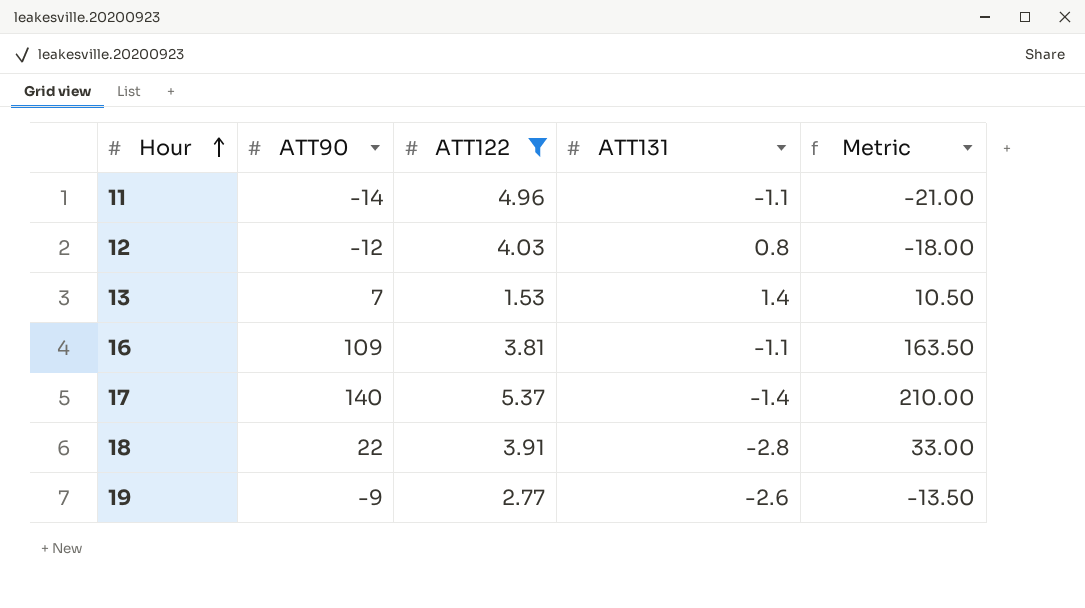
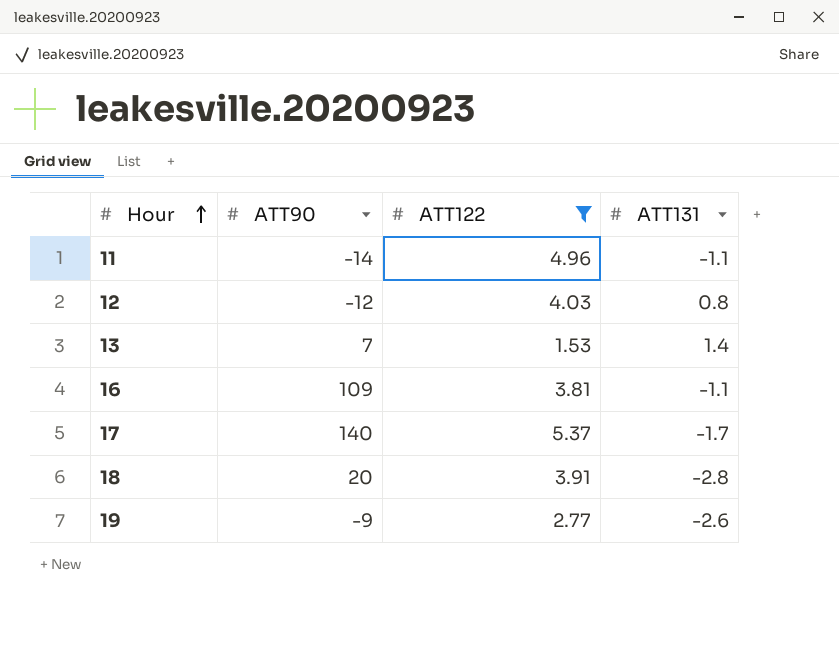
column Metric | formula: [ATT90] * 1.5 -> none
17 | ATT131: -1.4 -> -1.7
18 | ATT90: 22 -> 20

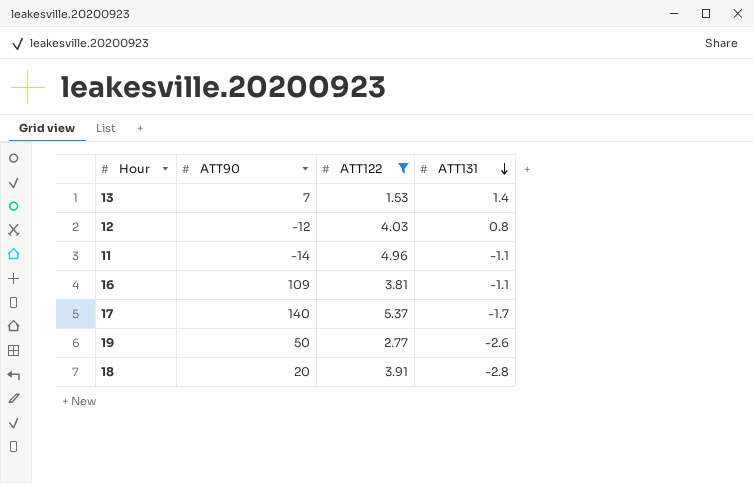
row order: Hour ascending -> ATT131 descending
19 | ATT90: -9 -> 50

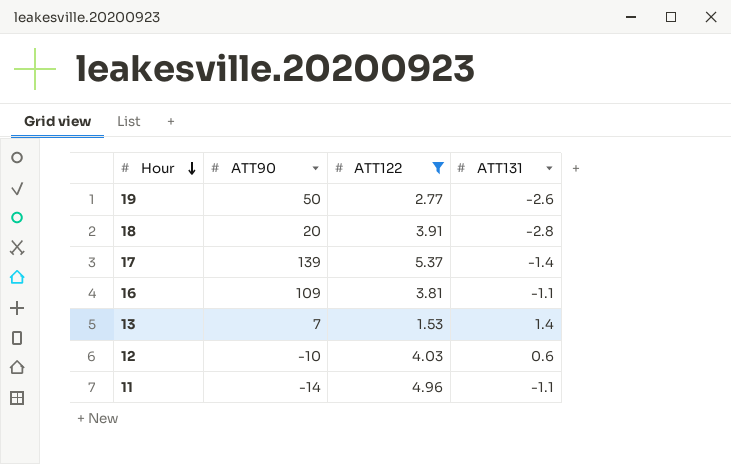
row order: ATT131 descending -> Hour descending
17 | ATT90: 140 -> 139
17 | ATT131: -1.7 -> -1.4
12 | ATT90: -12 -> -10
12 | ATT131: 0.8 -> 0.6

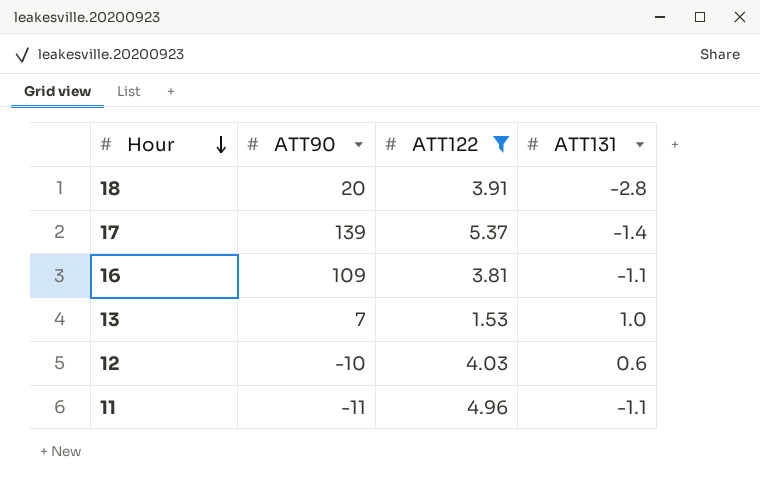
row 19: 50 | 2.77 | -2.6 -> none
13 | ATT131: 1.4 -> 1.0
11 | ATT90: -14 -> -11

